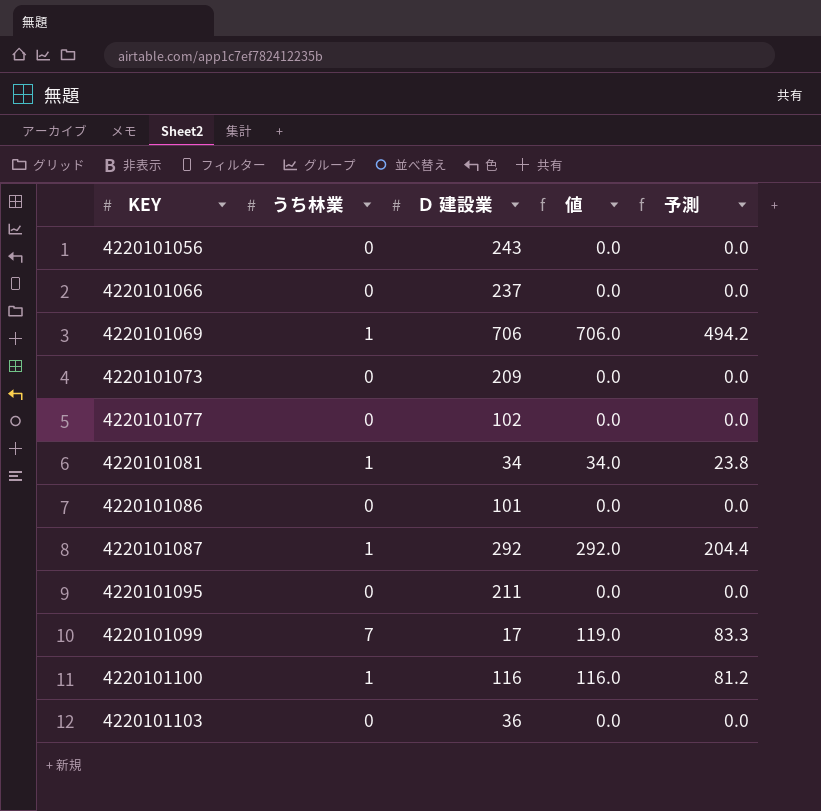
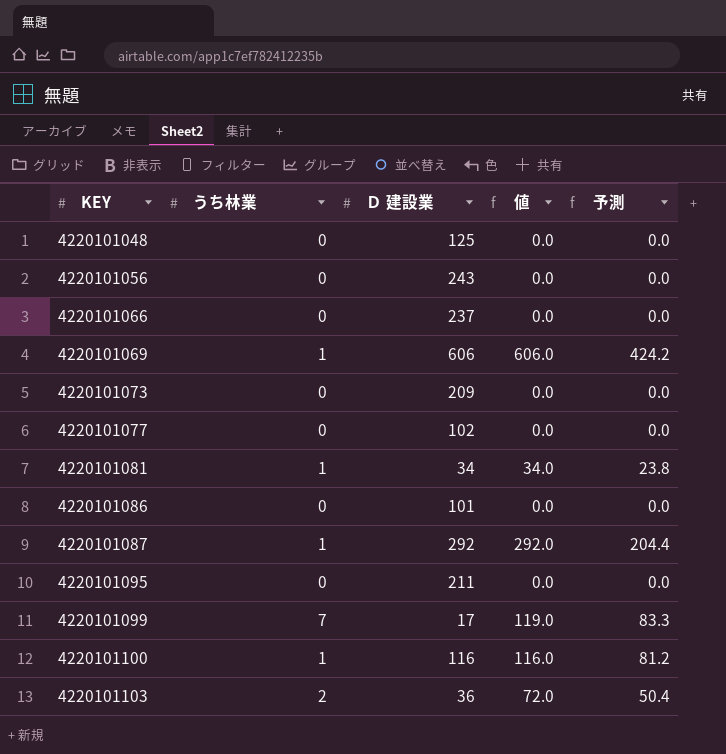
row 4220101048: none -> 0 | 125 | 0.0 | 0.0
4220101069 | Ｄ 建設業: 706 -> 606
4220101069 | 値: 706.0 -> 606.0
4220101069 | 予測: 494.2 -> 424.2
4220101103 | うち林業: 0 -> 2
4220101103 | 値: 0.0 -> 72.0
4220101103 | 予測: 0.0 -> 50.4

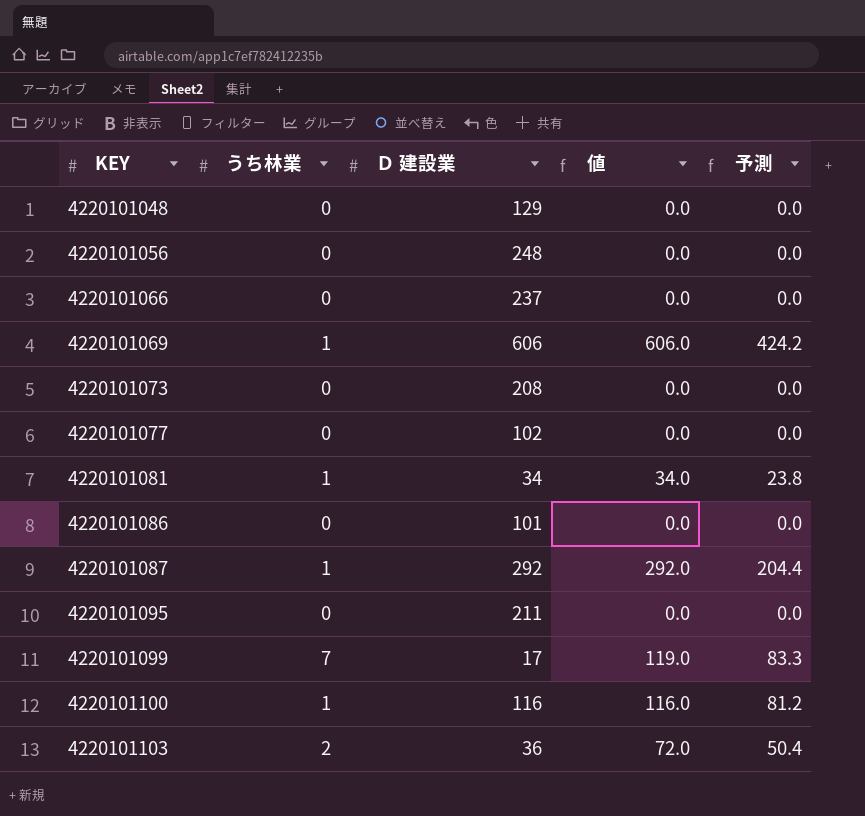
4220101048 | Ｄ 建設業: 125 -> 129
4220101056 | Ｄ 建設業: 243 -> 248
4220101073 | Ｄ 建設業: 209 -> 208

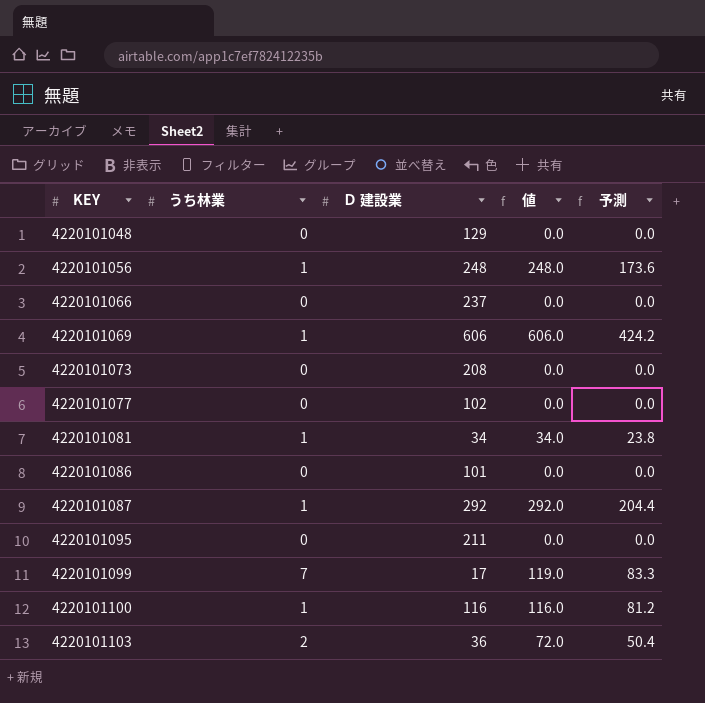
4220101056 | うち林業: 0 -> 1
4220101056 | 値: 0.0 -> 248.0
4220101056 | 予測: 0.0 -> 173.6

